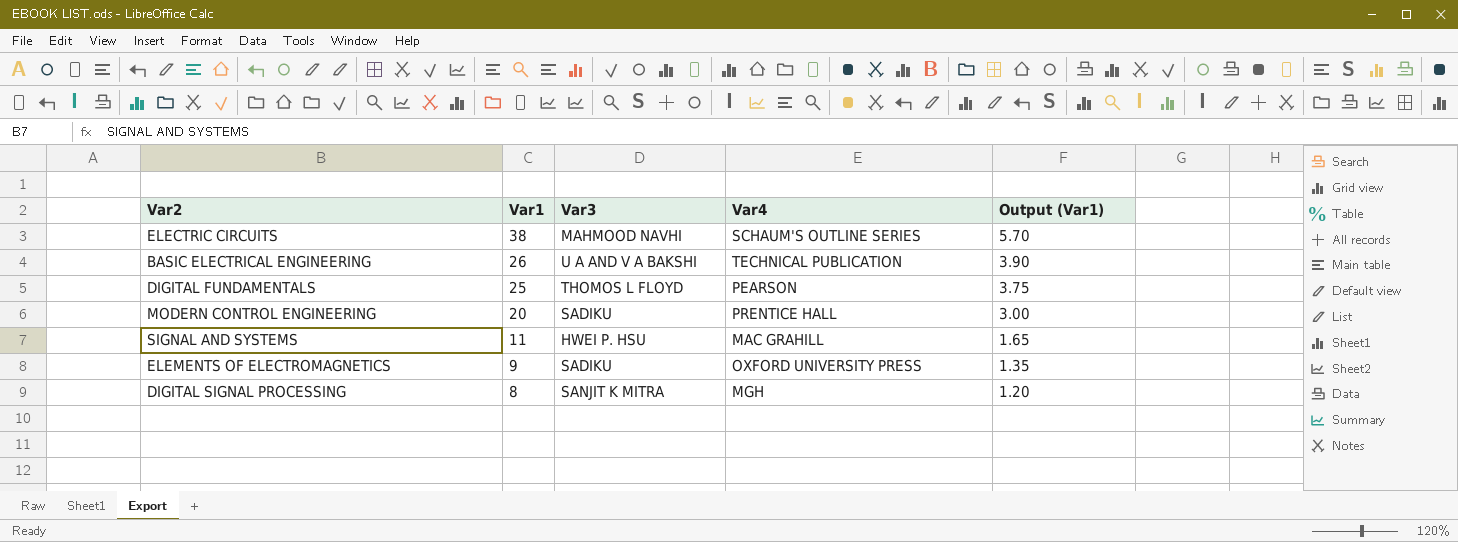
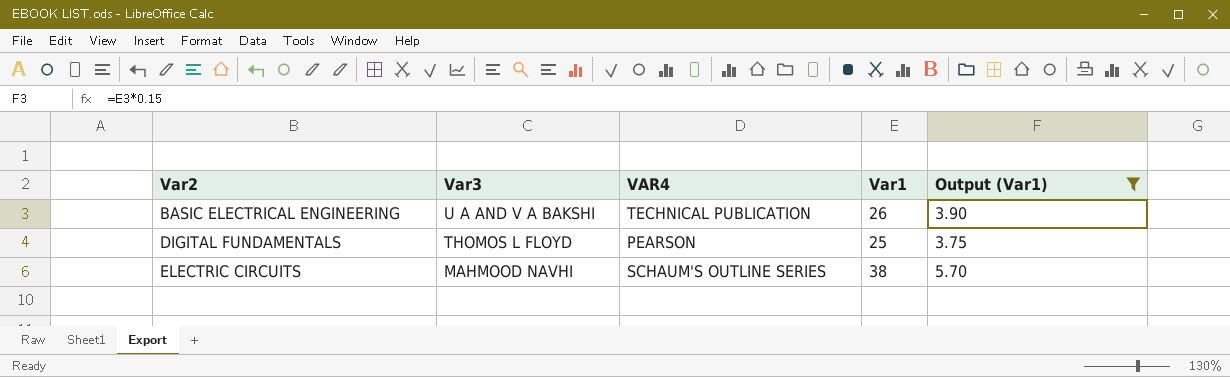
filter: none -> Output (Var1) >= 3.75
row order: Var1 descending -> Var2 ascending
column name: Var4 -> VAR4
column Var1 | position: 2 -> 4

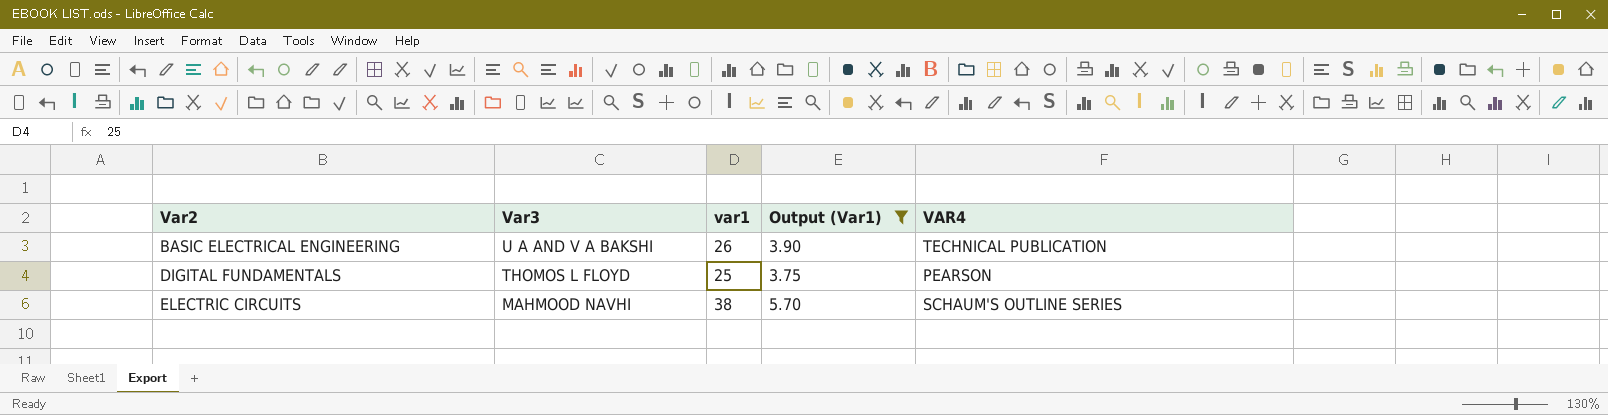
column name: Var1 -> var1
column VAR4 | position: 3 -> 5

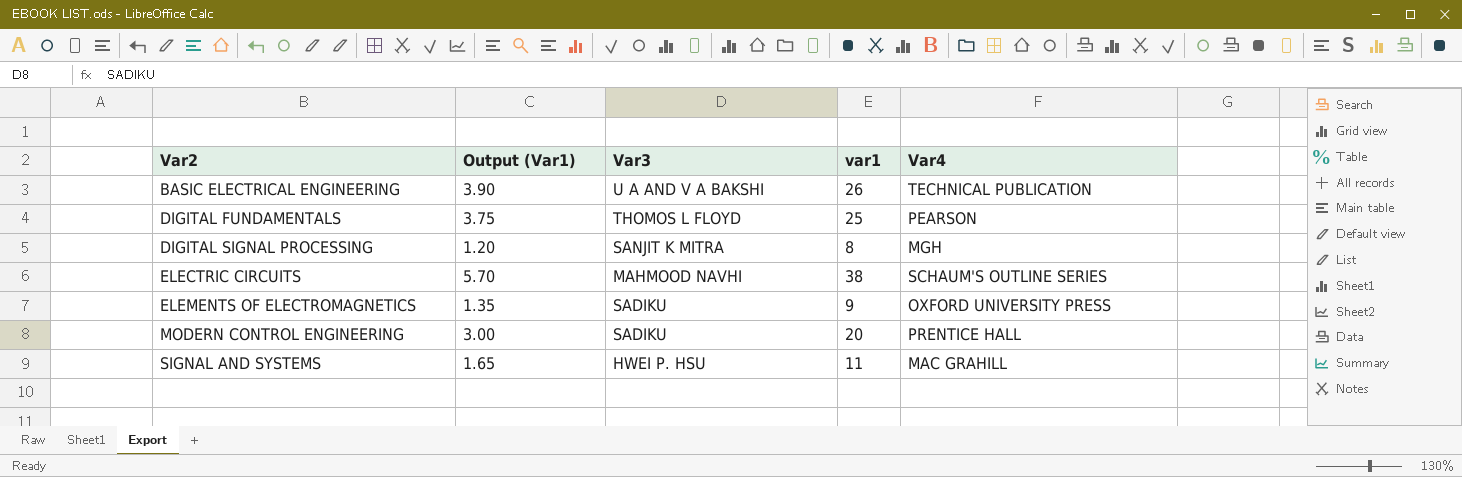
filter: Output (Var1) >= 3.75 -> none
column Output (Var1) | position: 4 -> 2
column name: VAR4 -> Var4

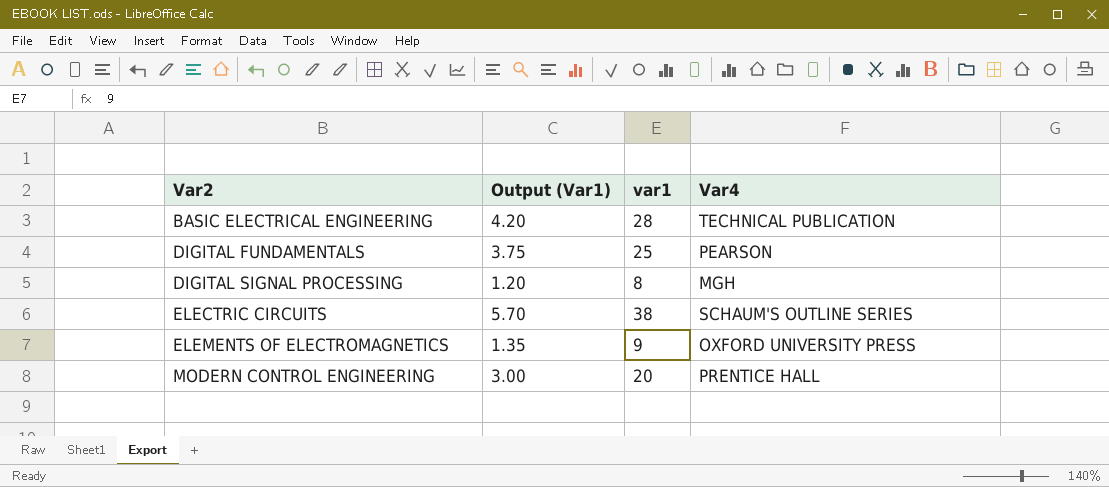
column Var3 | position: 3 -> none
row SIGNAL AND SYSTEMS: 1.65 | HWEI P. HSU | 11 | MAC GRAHILL -> none
BASIC ELECTRICAL ENGINEERING | Output (Var1): 3.90 -> 4.20
BASIC ELECTRICAL ENGINEERING | var1: 26 -> 28

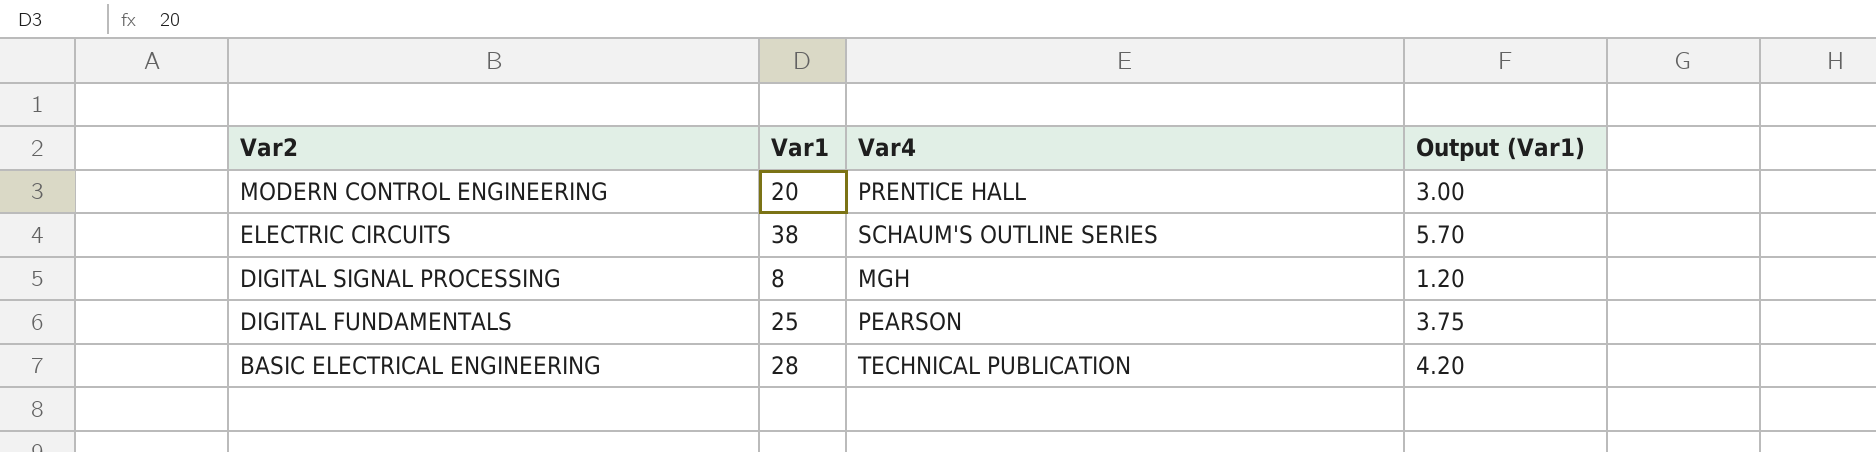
row order: Var2 ascending -> Var2 descending
column name: var1 -> Var1
column Output (Var1) | position: 2 -> 4
row ELEMENTS OF ELECTROMAGNETICS: 1.35 | 9 | OXFORD UNIVERSITY PRESS -> none

